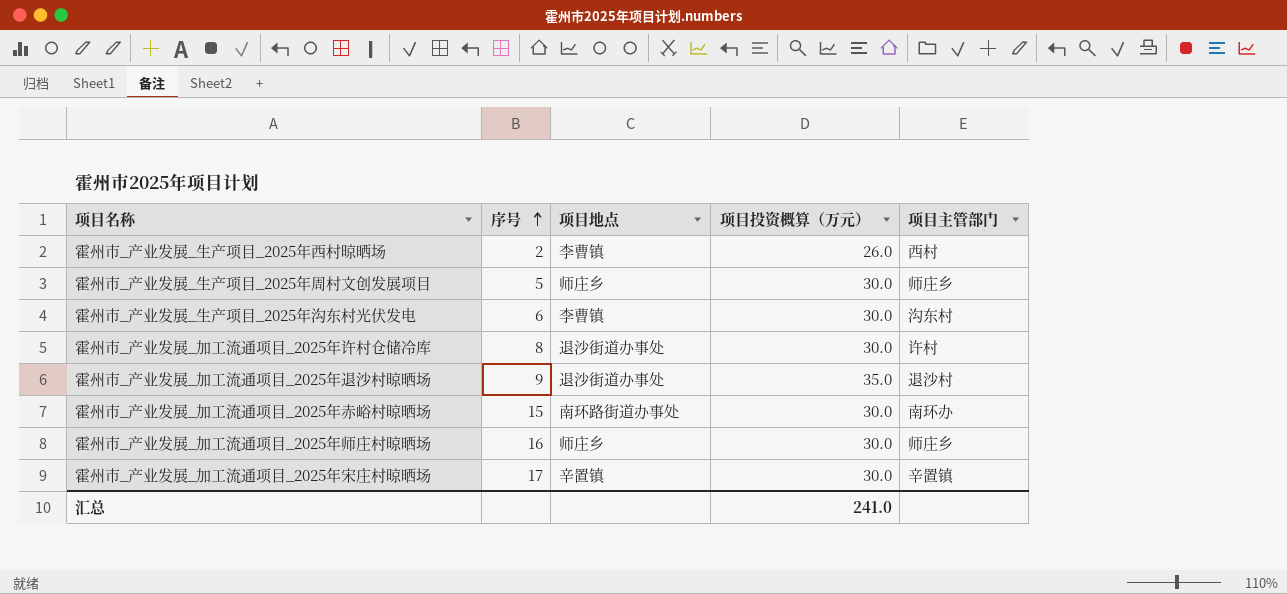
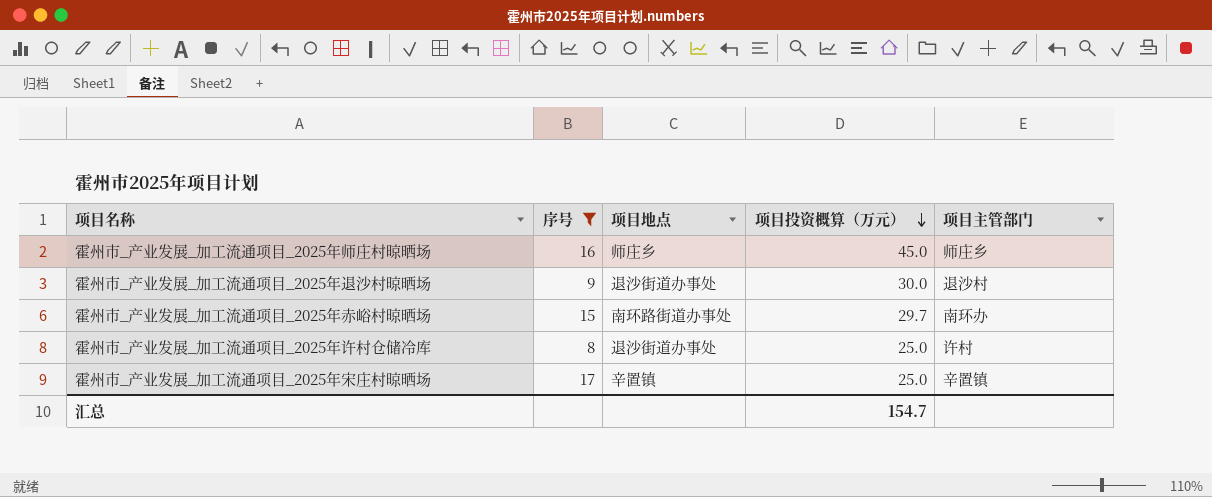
filter: none -> 序号 >= 8
row order: 序号 ascending -> 项目投资概算（万元） descending
霍州市_产业发展_加工流通项目_2025年师庄村晾晒场 | 项目投资概算（万元）: 30.0 -> 45.0
霍州市_产业发展_加工流通项目_2025年退沙村晾晒场 | 项目投资概算（万元）: 35.0 -> 30.0
霍州市_产业发展_加工流通项目_2025年赤峪村晾晒场 | 项目投资概算（万元）: 30.0 -> 29.7
霍州市_产业发展_加工流通项目_2025年许村仓储冷库 | 项目投资概算（万元）: 30.0 -> 25.0
霍州市_产业发展_加工流通项目_2025年宋庄村晾晒场 | 项目投资概算（万元）: 30.0 -> 25.0
汇总 | 项目投资概算（万元）: 241.0 -> 154.7

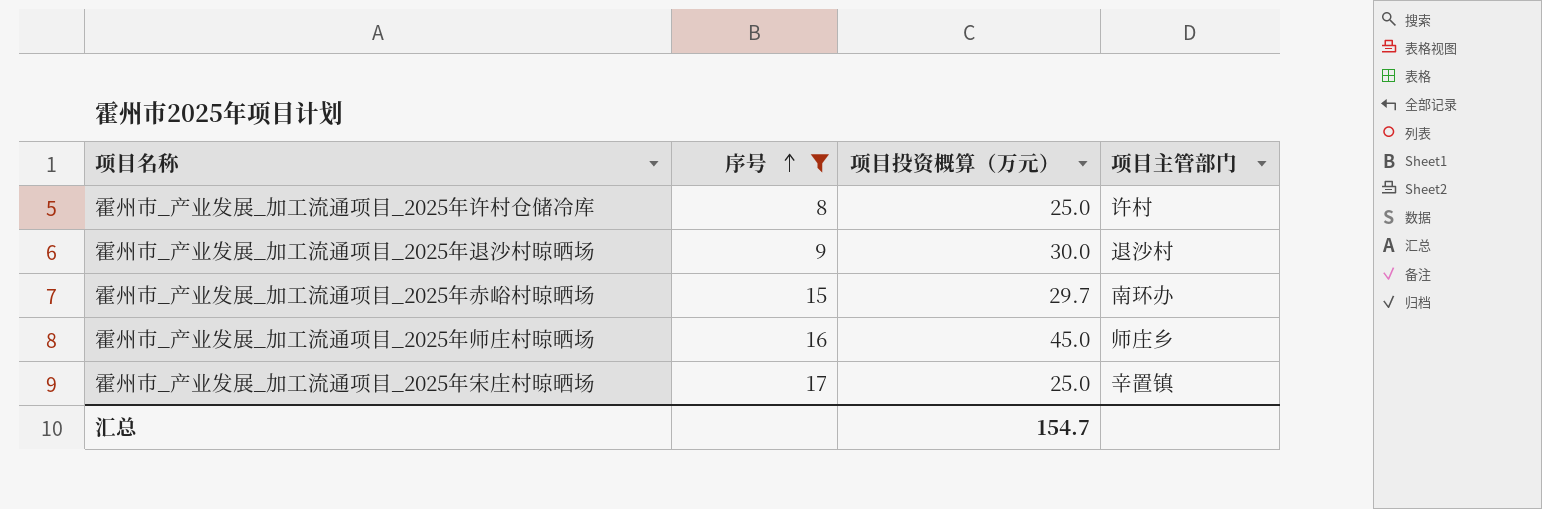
row order: 项目投资概算（万元） descending -> 序号 ascending
column 项目地点 | position: 3 -> none

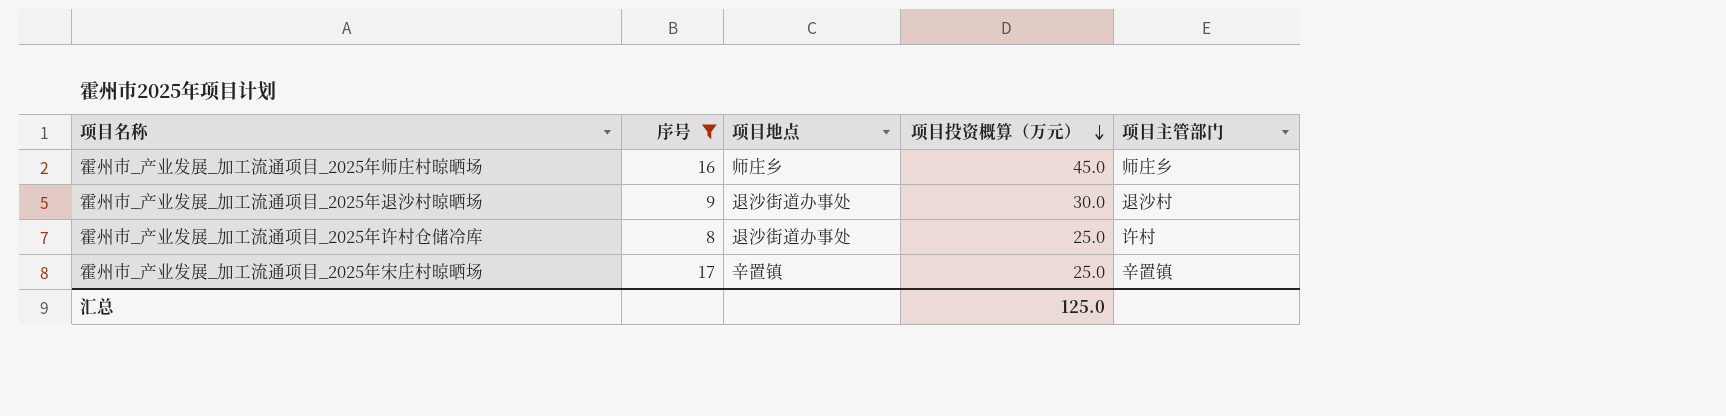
row order: 序号 ascending -> 项目投资概算（万元） descending
column 项目地点 | position: none -> 3
row 霍州市_产业发展_加工流通项目_2025年赤峪村晾晒场: 15 | 29.7 | 南环办 -> none
汇总 | 项目投资概算（万元）: 154.7 -> 125.0

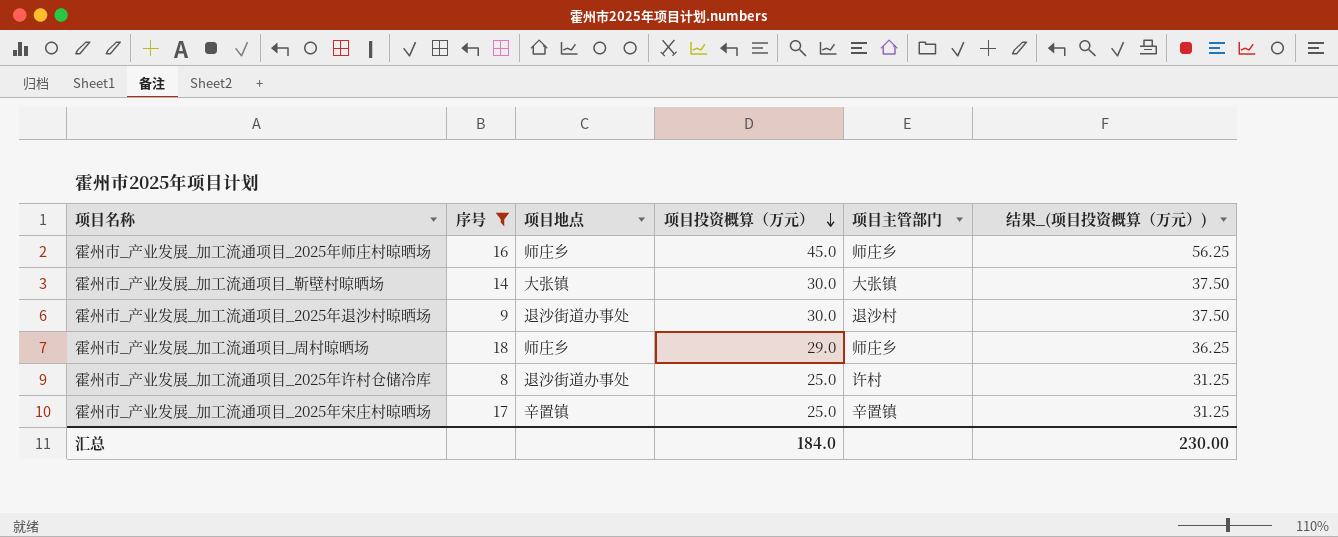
column 结果_(项目投资概算（万元）) | formula: none -> [项目投资概算（万元）] * 1.25
row 霍州市_产业发展_加工流通项目_靳壁村晾晒场: none -> 14 | 大张镇 | 30.0 | 大张镇 | 37.50
row 霍州市_产业发展_加工流通项目_周村晾晒场: none -> 18 | 师庄乡 | 29.0 | 师庄乡 | 36.25
汇总 | 项目投资概算（万元）: 125.0 -> 184.0

